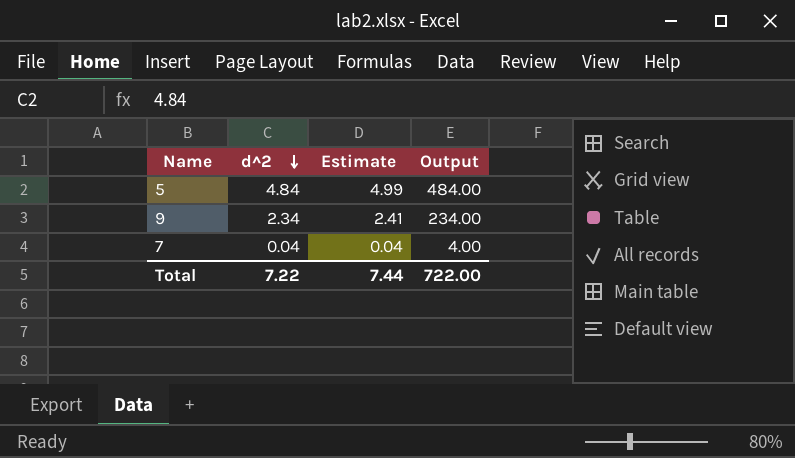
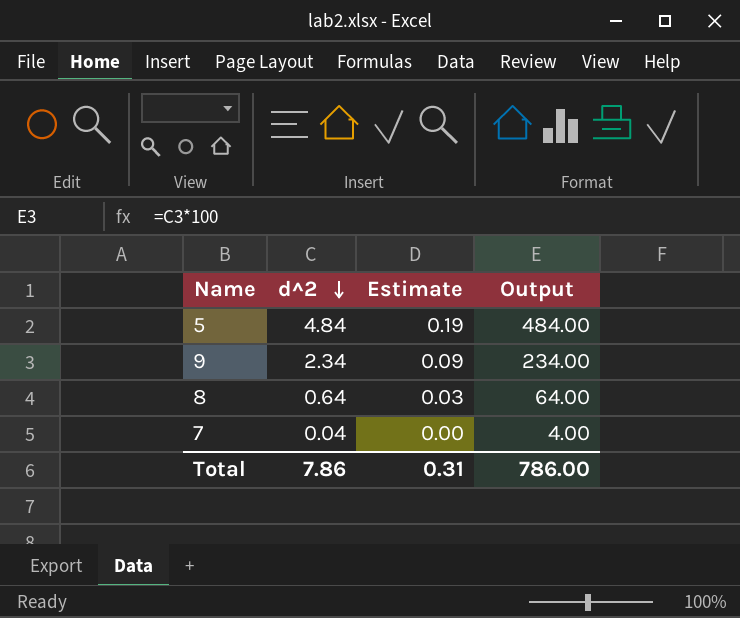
column Estimate | formula: [d^2] * 1.03 -> [d^2] * 0.04
row 8: none -> 0.64 | 0.03 | 64.00
Total | d^2: 7.22 -> 7.86
Total | Estimate: 7.44 -> 0.31
Total | Output: 722.00 -> 786.00

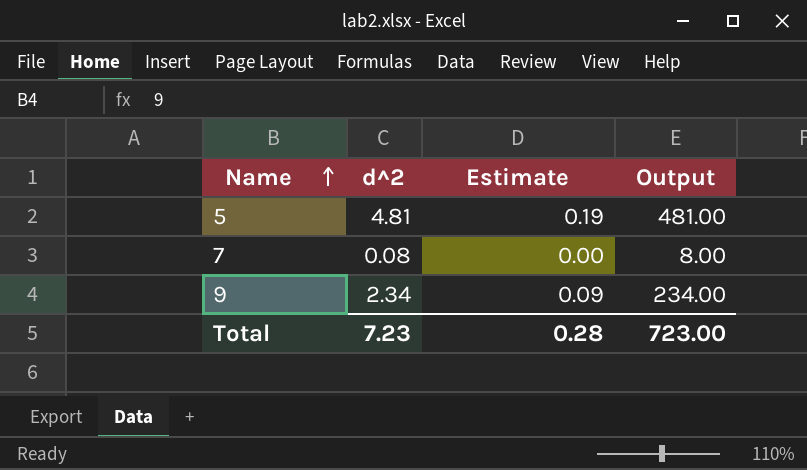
row order: d^2 descending -> Name ascending
row 8: 0.64 | 0.03 | 64.00 -> none
5 | d^2: 4.84 -> 4.81
5 | Output: 484.00 -> 481.00
7 | d^2: 0.04 -> 0.08
7 | Output: 4.00 -> 8.00
Total | d^2: 7.86 -> 7.23
Total | Estimate: 0.31 -> 0.28
Total | Output: 786.00 -> 723.00

